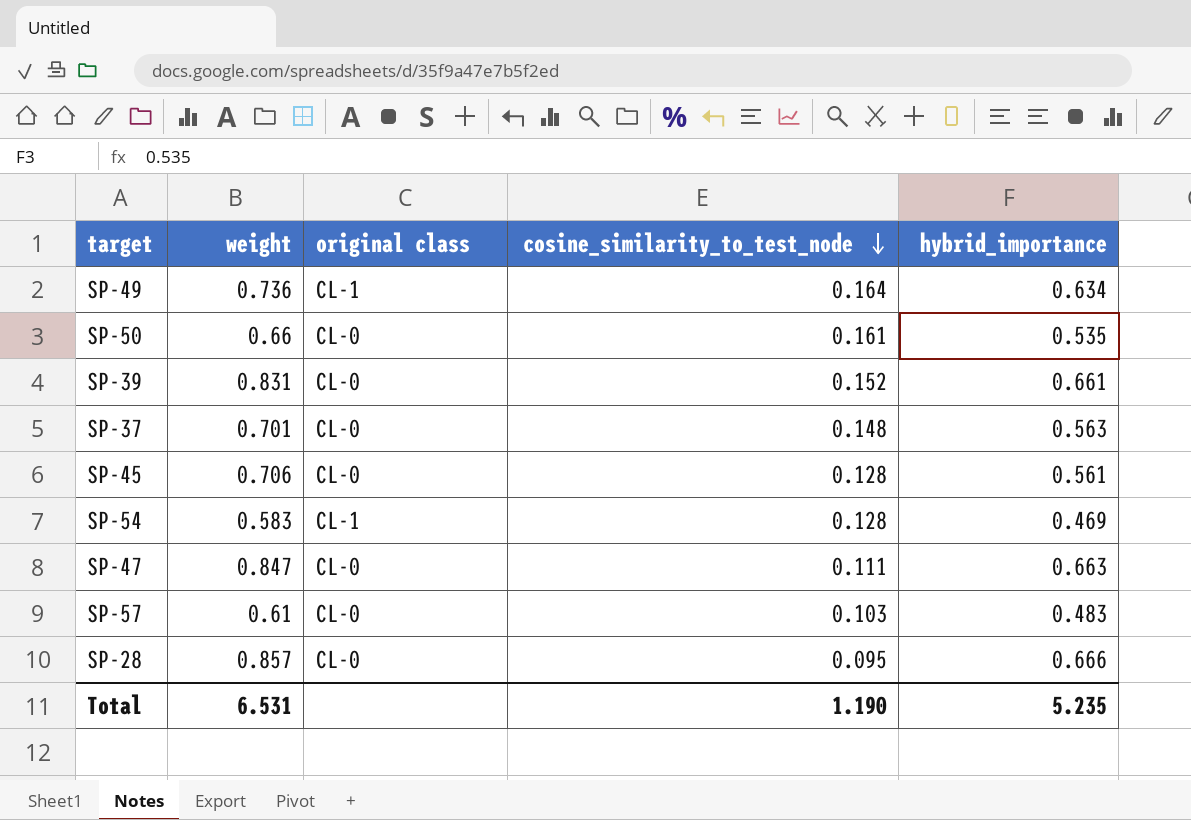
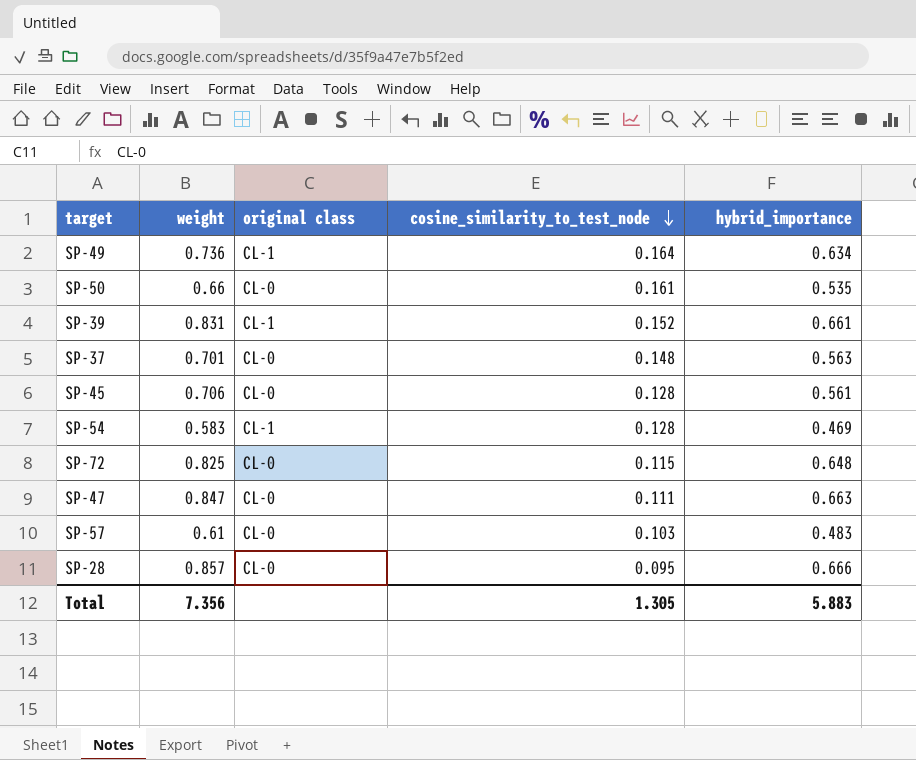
SP-39 | original class: CL-0 -> CL-1
row SP-72: none -> 0.825 | CL-0 | 0.115 | 0.648
Total | weight: 6.531 -> 7.356
Total | cosine_similarity_to_test_node: 1.190 -> 1.305
Total | hybrid_importance: 5.235 -> 5.883

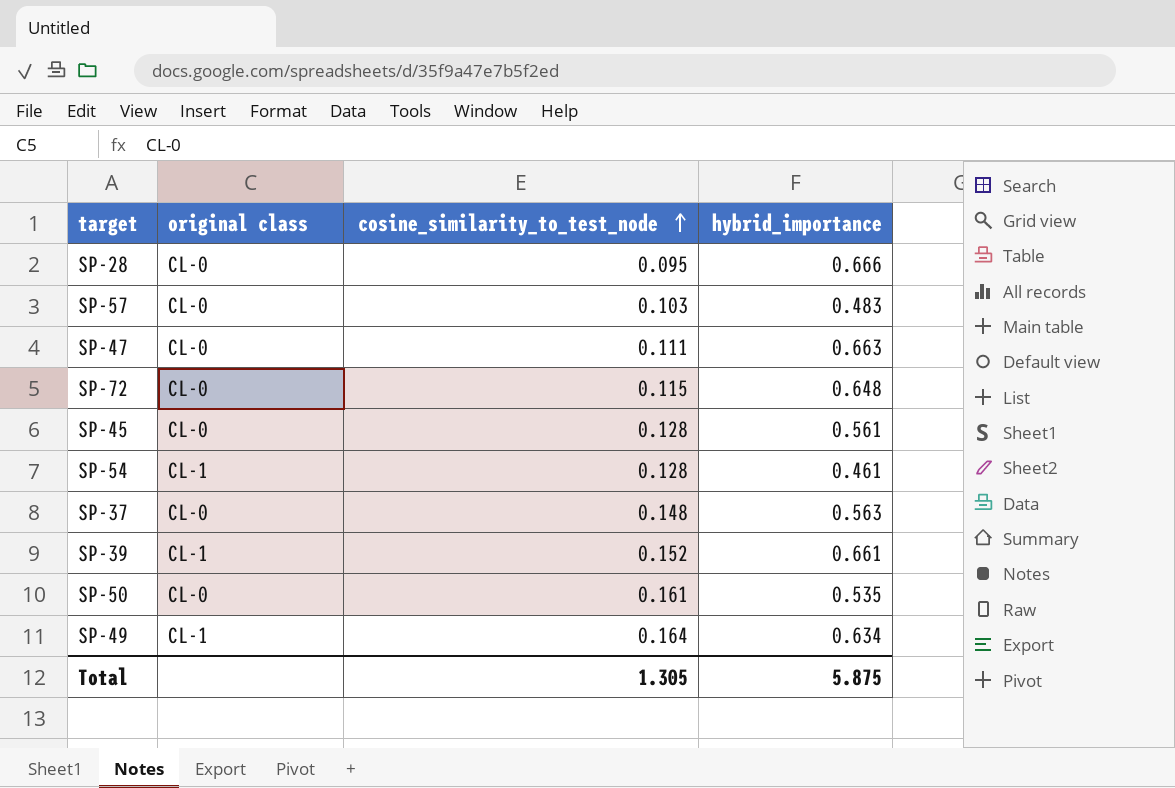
row order: cosine_similarity_to_test_node descending -> cosine_similarity_to_test_node ascending
column weight | position: 2 -> none
SP-54 | hybrid_importance: 0.469 -> 0.461
Total | hybrid_importance: 5.883 -> 5.875

